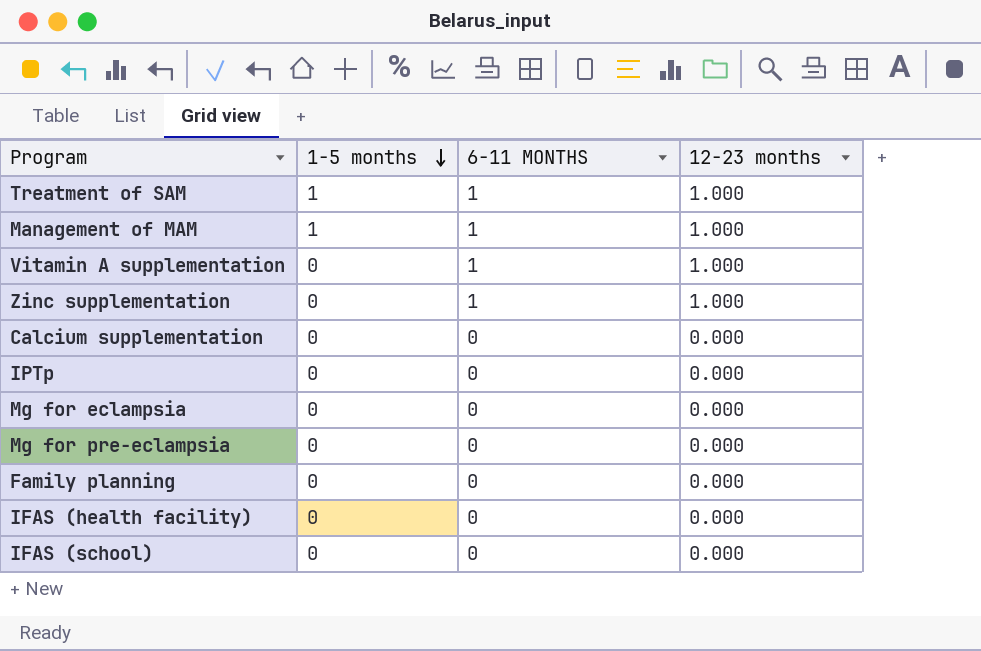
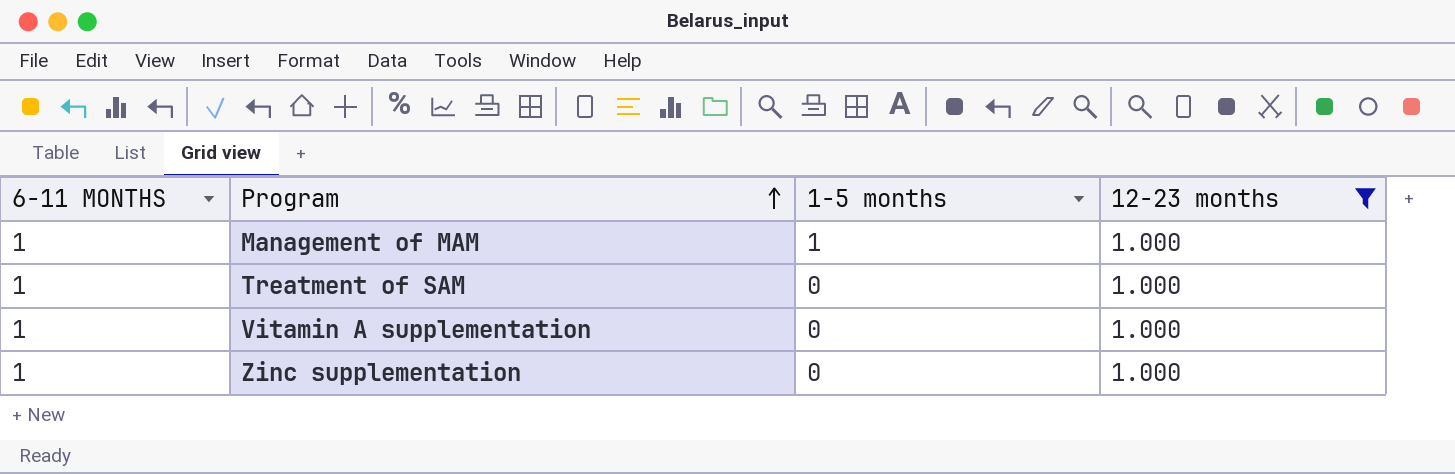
filter: none -> 12-23 months = 1.000
row order: 1-5 months descending -> Program ascending
column 6-11 MONTHS | position: 3 -> 1
Treatment of SAM | 1-5 months: 1 -> 0

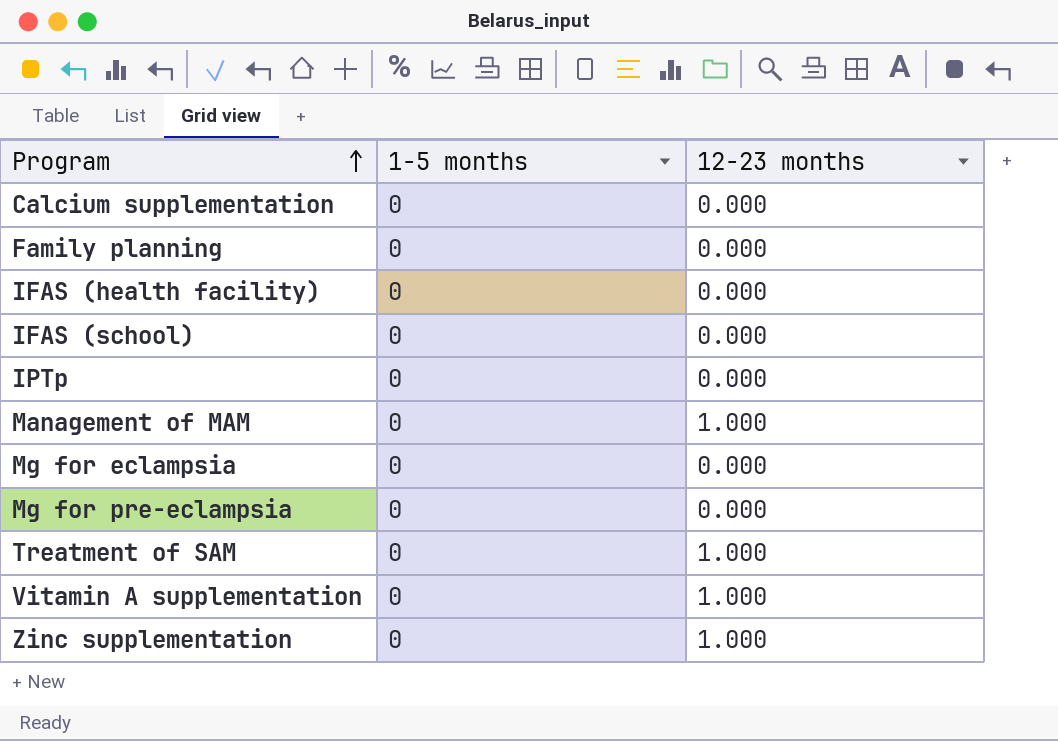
filter: 12-23 months = 1.000 -> none
column 6-11 MONTHS | position: 1 -> none
Management of MAM | 1-5 months: 1 -> 0

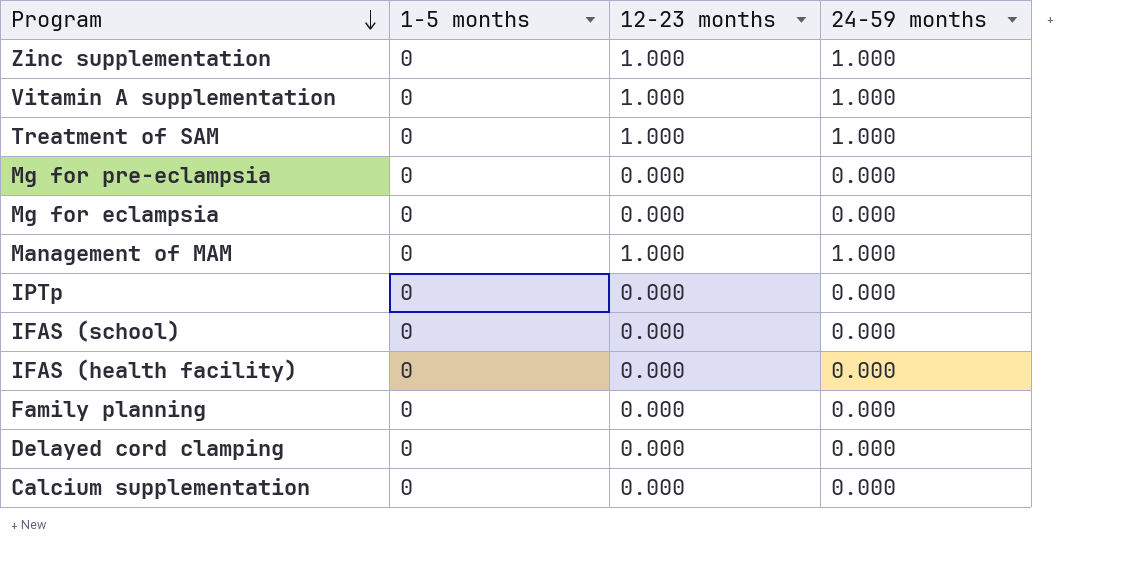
row order: Program ascending -> Program descending
column 24-59 months | position: none -> 4
row Delayed cord clamping: none -> 0 | 0.000 | 0.000

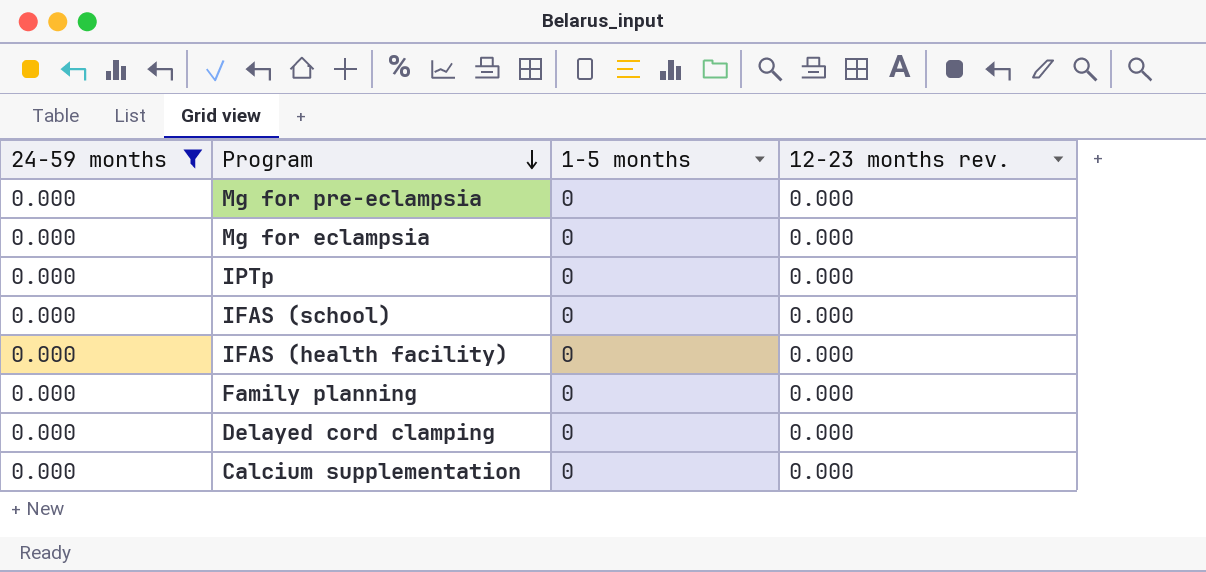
filter: none -> 24-59 months = 0.000
column 24-59 months | position: 4 -> 1
column name: 12-23 months -> 12-23 months rev.

